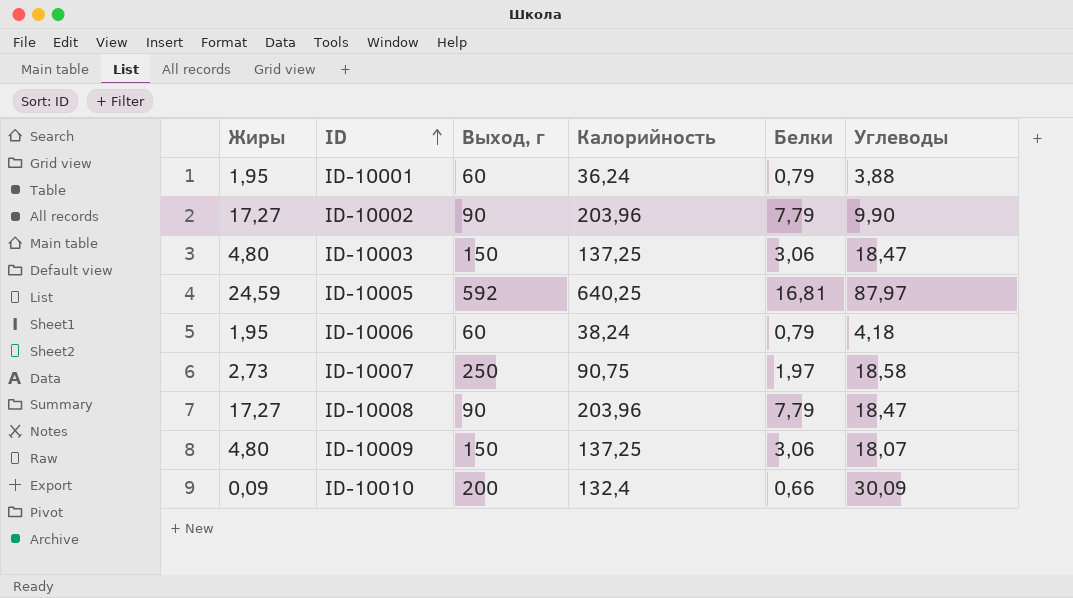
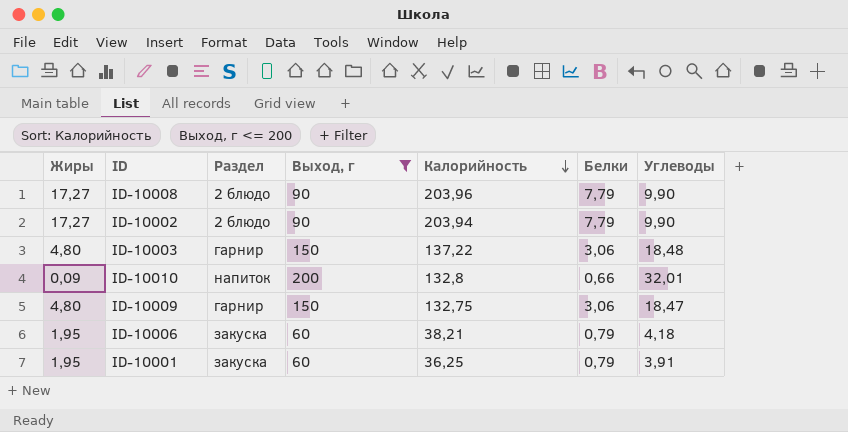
filter: none -> Выход, г <= 200
row order: ID ascending -> Калорийность descending
column Раздел | position: none -> 3
ID-10008 | Углеводы: 18,47 -> 9,90
ID-10002 | Калорийность: 203,96 -> 203,94
ID-10003 | Калорийность: 137,25 -> 137,22
ID-10003 | Углеводы: 18,47 -> 18,48
ID-10010 | Калорийность: 132,4 -> 132,8
ID-10010 | Углеводы: 30,09 -> 32,01
ID-10009 | Калорийность: 137,25 -> 132,75
ID-10009 | Углеводы: 18,07 -> 18,47
ID-10006 | Калорийность: 38,24 -> 38,21
ID-10001 | Калорийность: 36,24 -> 36,25
ID-10001 | Углеводы: 3,88 -> 3,91

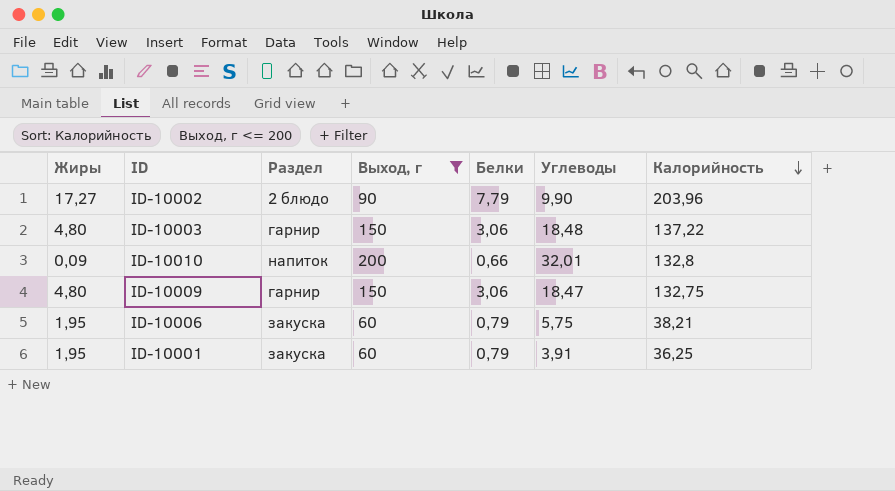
column Калорийность | position: 5 -> 7
row ID-10008: 17,27 | 2 блюдо | 90 | 203,96 | 7,79 | 9,90 -> none
ID-10002 | Калорийность: 203,94 -> 203,96
ID-10006 | Углеводы: 4,18 -> 5,75

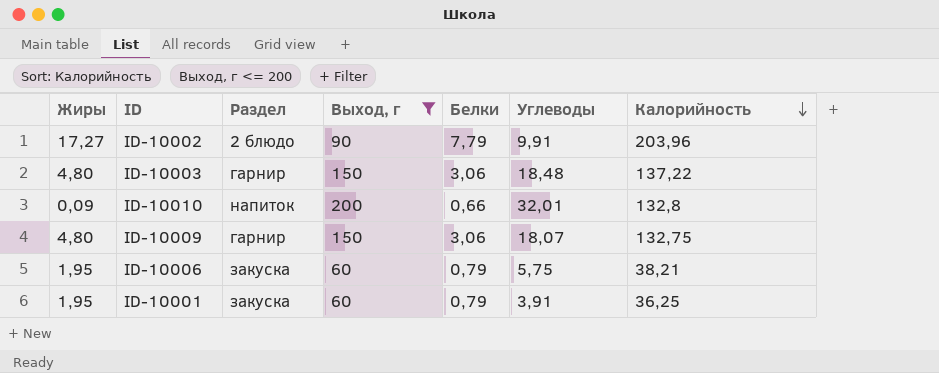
ID-10002 | Углеводы: 9,90 -> 9,91
ID-10009 | Углеводы: 18,47 -> 18,07

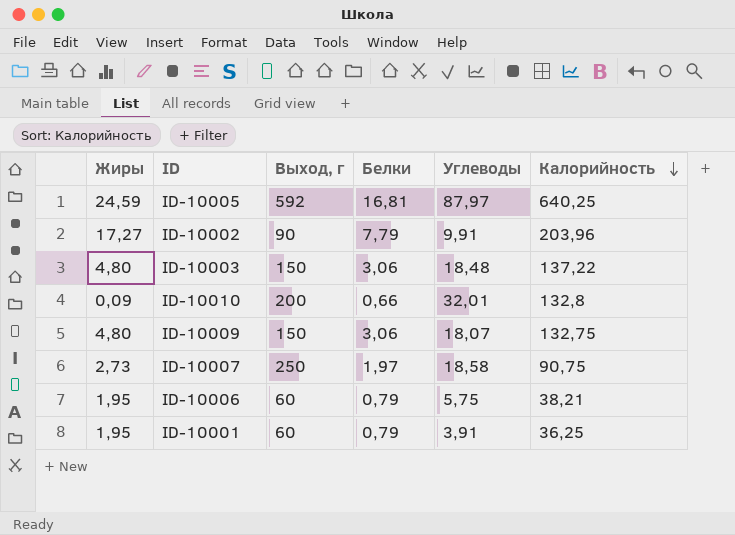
filter: Выход, г <= 200 -> none
column Раздел | position: 3 -> none

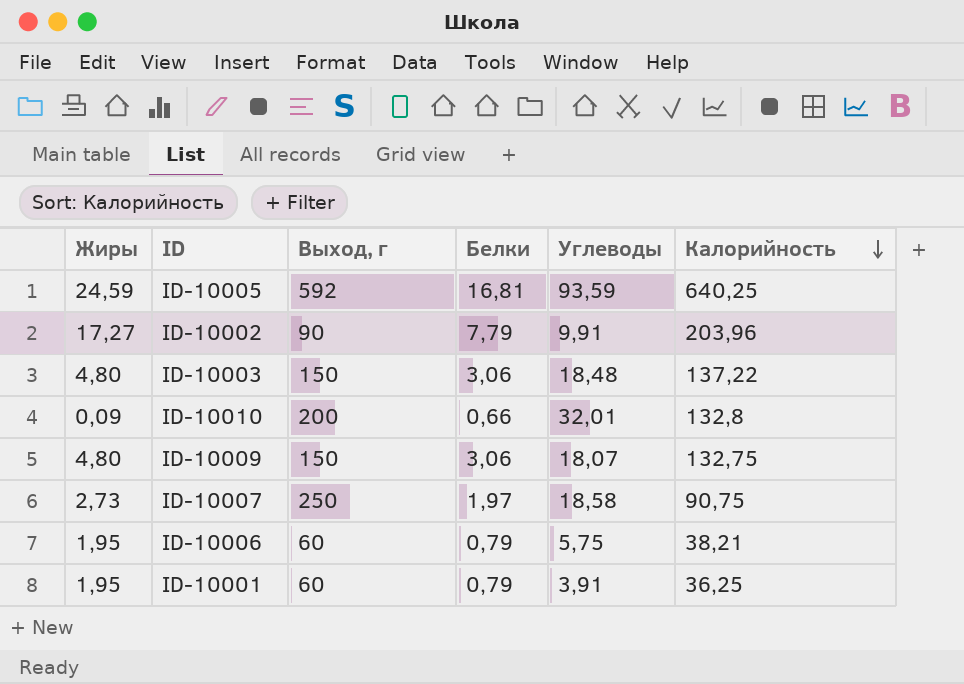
ID-10005 | Углеводы: 87,97 -> 93,59

